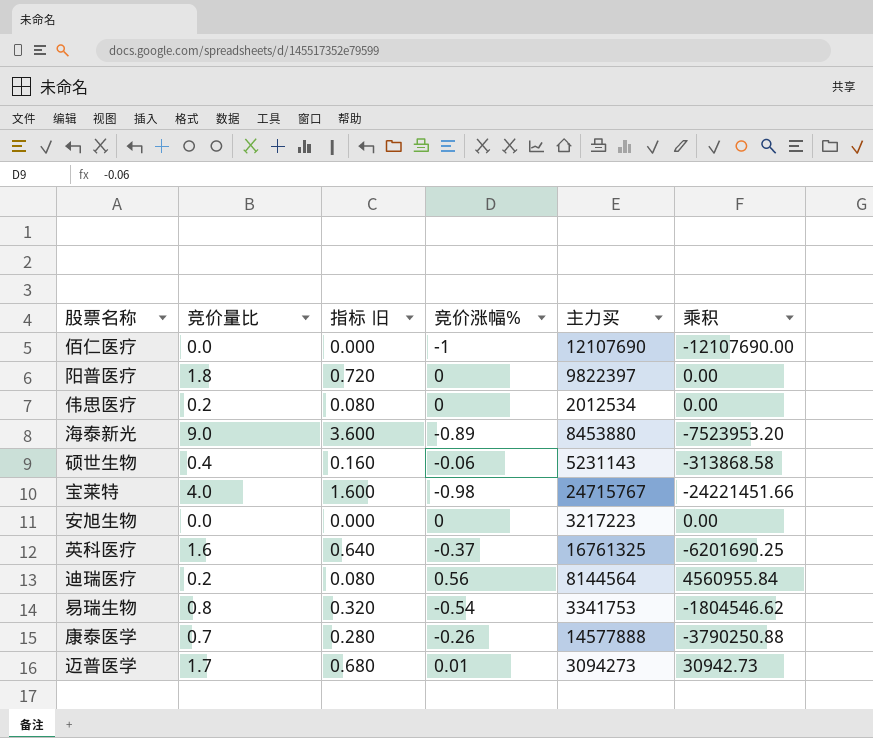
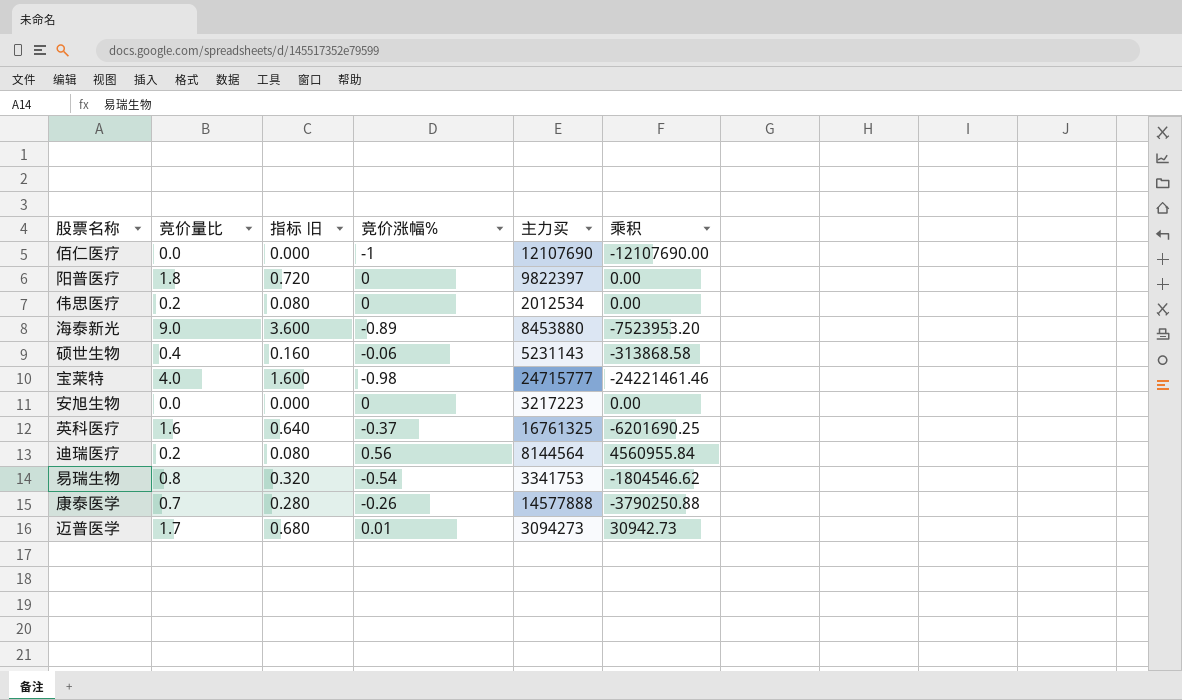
宝莱特 | 主力买: 24715767 -> 24715777
宝莱特 | 乘积: -24221451.66 -> -24221461.46

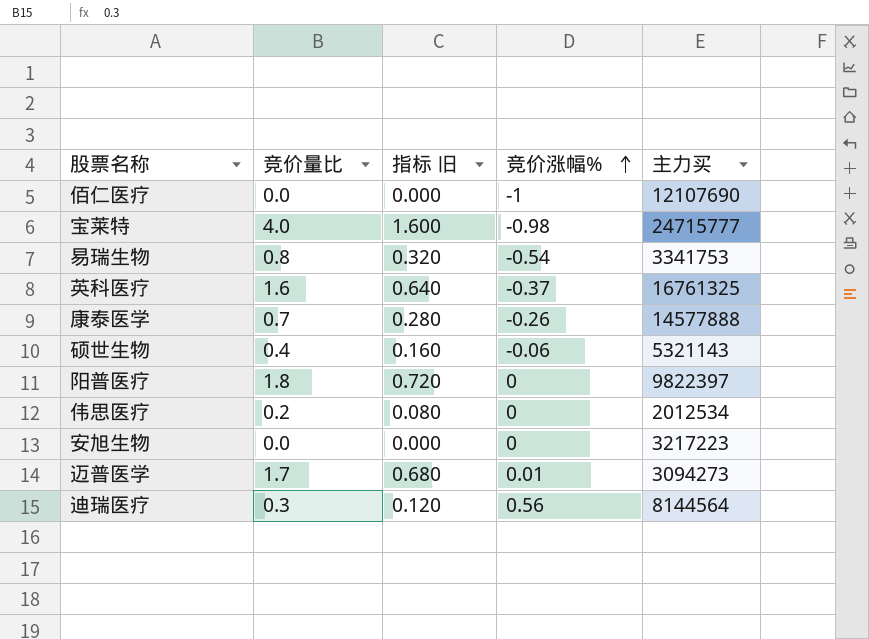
row order: none -> 竞价涨幅% ascending
column 乘积 | formula: [竞价涨幅%] * [主力买] -> none
row 海泰新光: 9.0 | 3.600 | -0.89 | 8453880 | -7523953.20 -> none
硕世生物 | 主力买: 5231143 -> 5321143
迪瑞医疗 | 竞价量比: 0.2 -> 0.3
迪瑞医疗 | 指标 旧: 0.080 -> 0.120

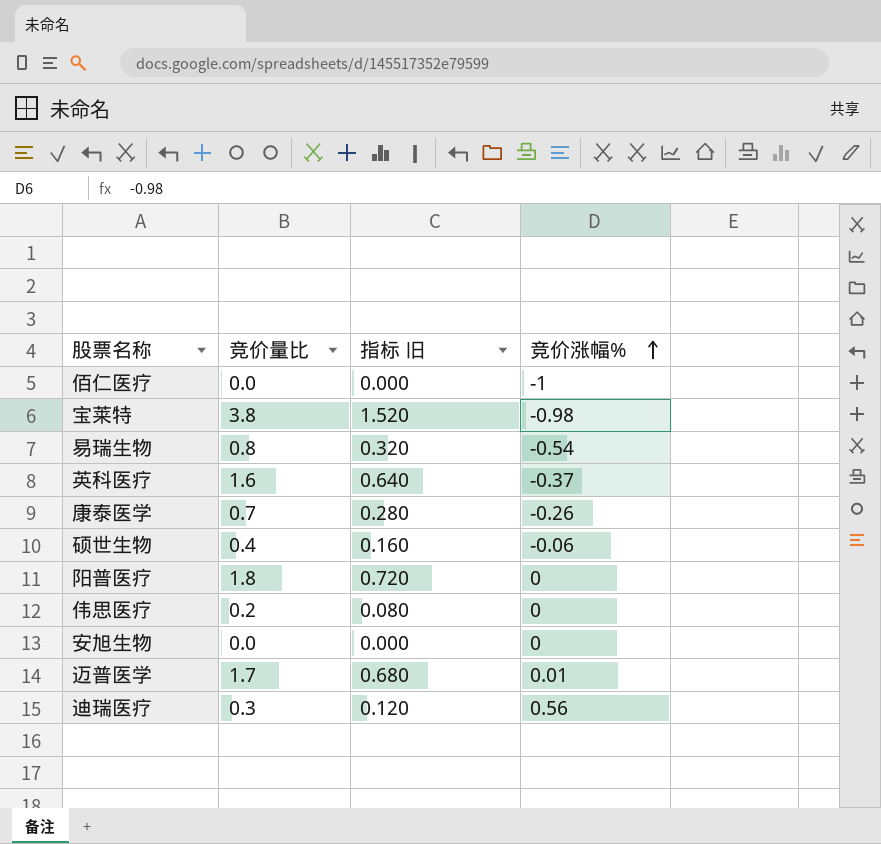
column 主力买 | position: 5 -> none
宝莱特 | 竞价量比: 4.0 -> 3.8
宝莱特 | 指标 旧: 1.600 -> 1.520

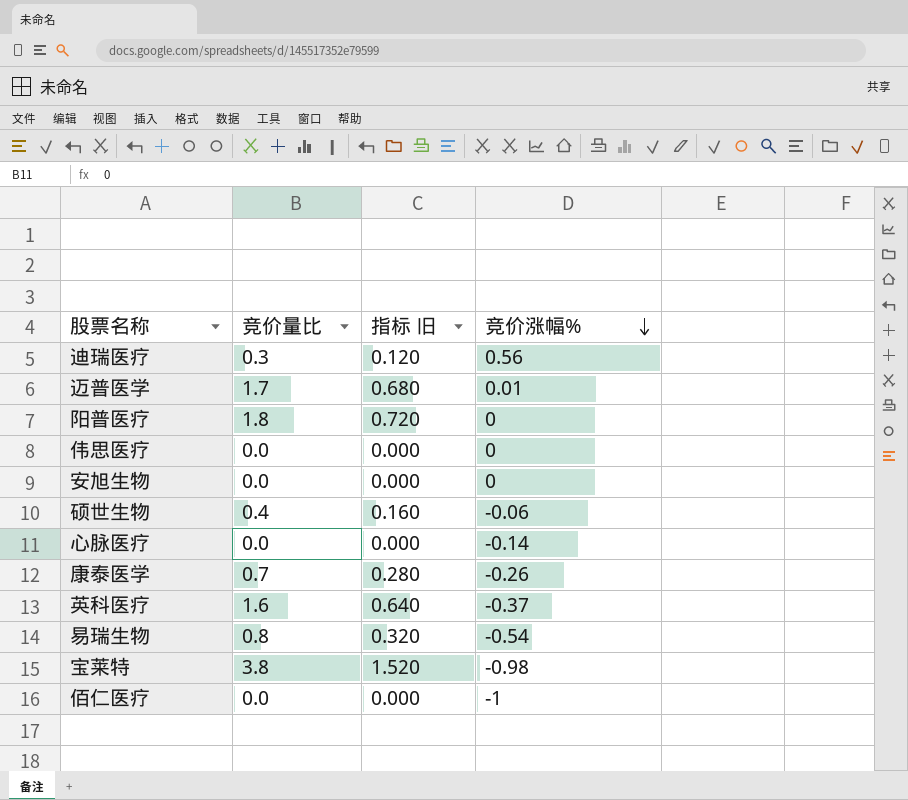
row order: 竞价涨幅% ascending -> 竞价涨幅% descending
伟思医疗 | 竞价量比: 0.2 -> 0.0
伟思医疗 | 指标 旧: 0.080 -> 0.000
row 心脉医疗: none -> 0.0 | 0.000 | -0.14

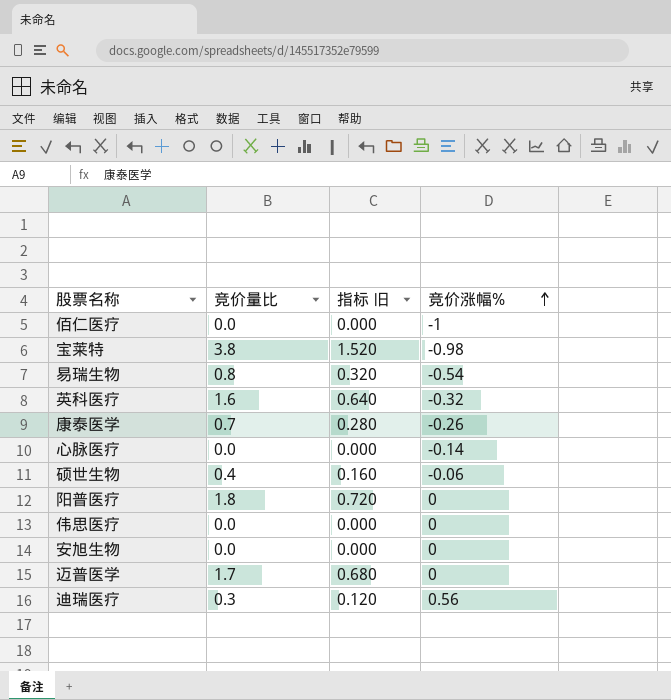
row order: 竞价涨幅% descending -> 竞价涨幅% ascending
英科医疗 | 竞价涨幅%: -0.37 -> -0.32
迈普医学 | 竞价涨幅%: 0.01 -> 0

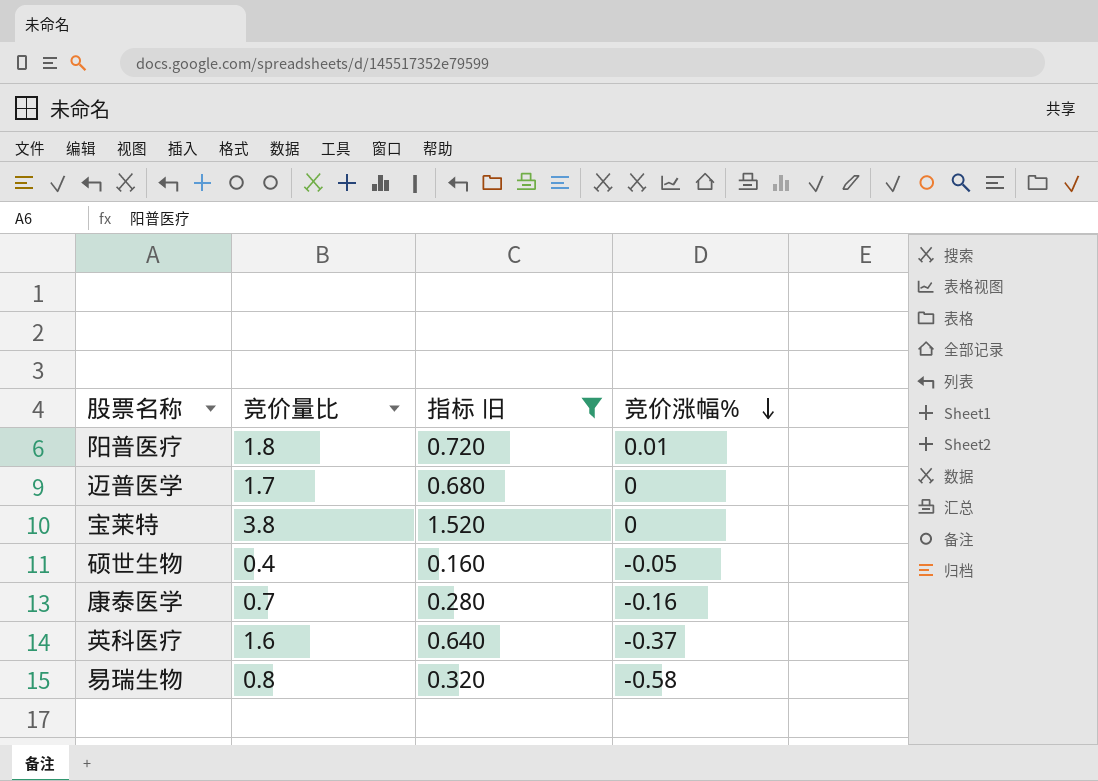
filter: none -> 指标 旧 >= 0.160
row order: 竞价涨幅% ascending -> 竞价涨幅% descending
阳普医疗 | 竞价涨幅%: 0 -> 0.01
宝莱特 | 竞价涨幅%: -0.98 -> 0
硕世生物 | 竞价涨幅%: -0.06 -> -0.05
康泰医学 | 竞价涨幅%: -0.26 -> -0.16
英科医疗 | 竞价涨幅%: -0.32 -> -0.37
易瑞生物 | 竞价涨幅%: -0.54 -> -0.58

